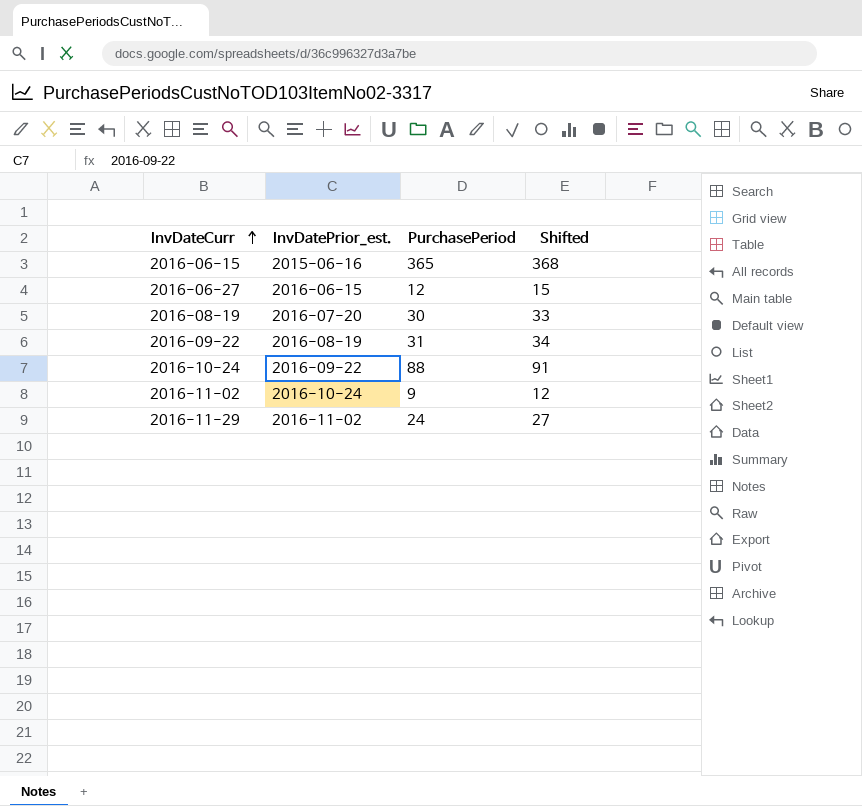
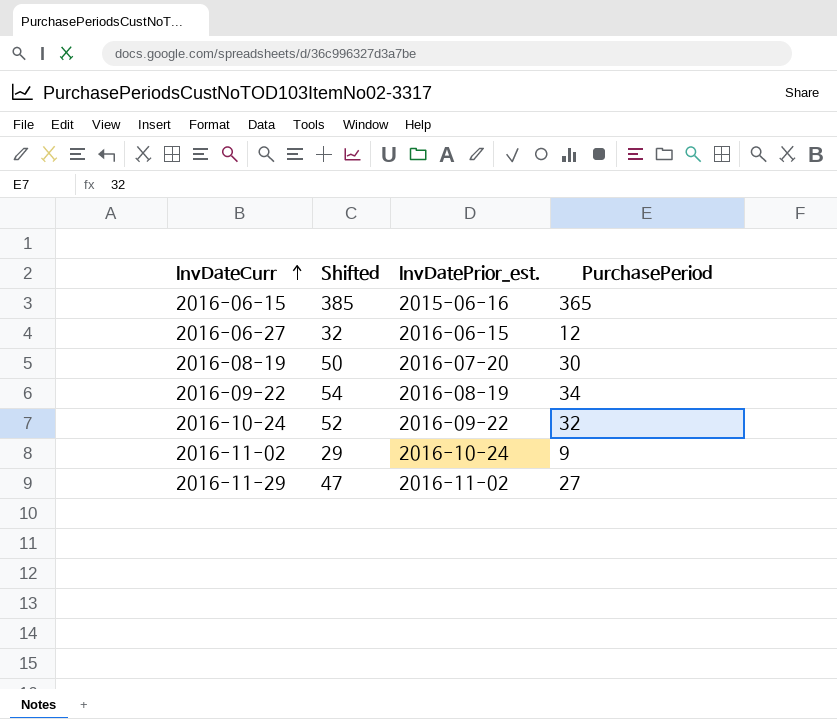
column Shifted | formula: [PurchasePeriod] + 3 -> [PurchasePeriod] + 20
column Shifted | position: 4 -> 2
2016-09-22 | PurchasePeriod: 31 -> 34
2016-10-24 | PurchasePeriod: 88 -> 32
2016-11-29 | PurchasePeriod: 24 -> 27

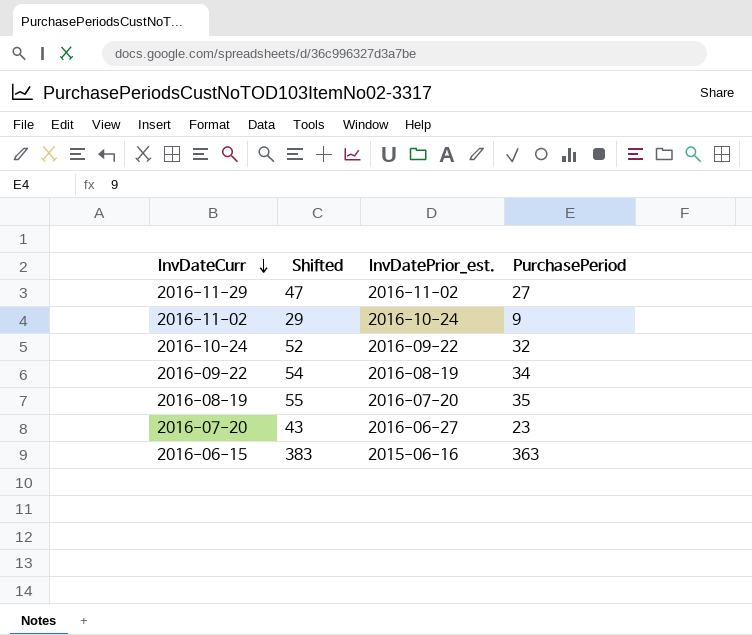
row order: InvDateCurr ascending -> InvDateCurr descending
row 2016-06-27: 32 | 2016-06-15 | 12 -> none
2016-08-19 | Shifted: 50 -> 55
2016-08-19 | PurchasePeriod: 30 -> 35
row 2016-07-20: none -> 43 | 2016-06-27 | 23
2016-06-15 | Shifted: 385 -> 383
2016-06-15 | PurchasePeriod: 365 -> 363

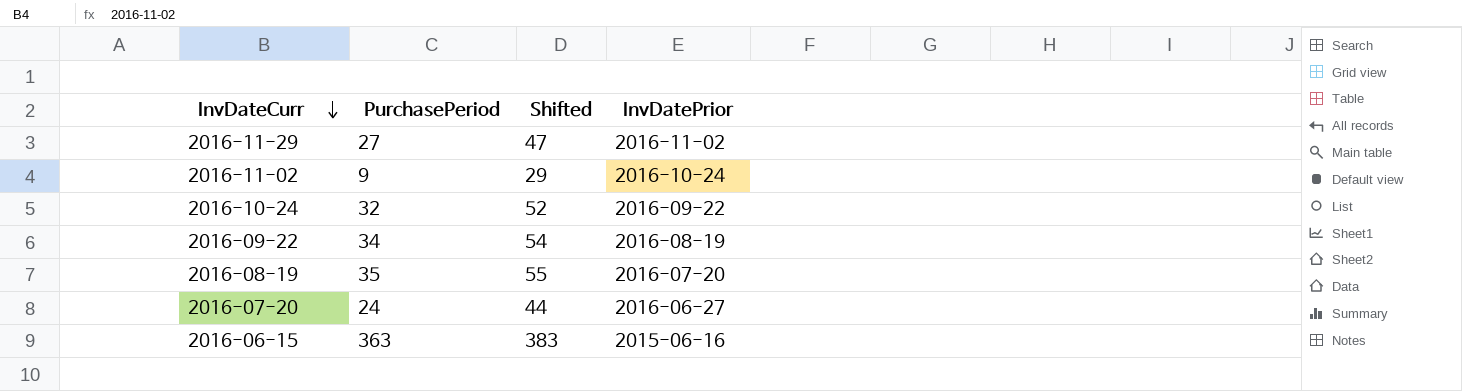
column PurchasePeriod | position: 4 -> 2
column name: InvDatePrior_est. -> InvDatePrior
2016-07-20 | PurchasePeriod: 23 -> 24
2016-07-20 | Shifted: 43 -> 44

